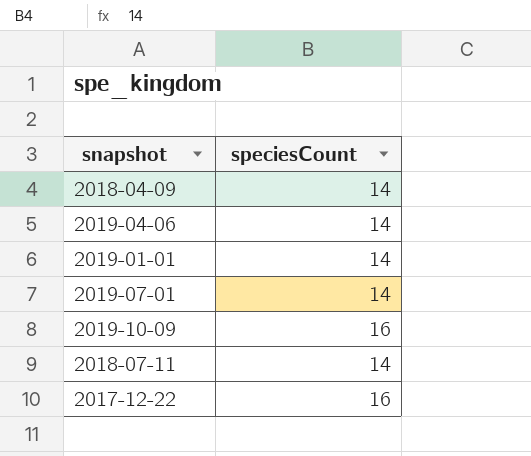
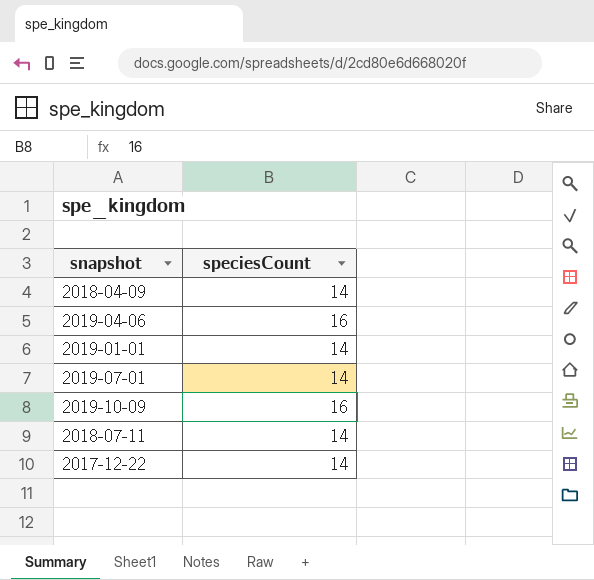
2019-04-06 | speciesCount: 14 -> 16
2017-12-22 | speciesCount: 16 -> 14

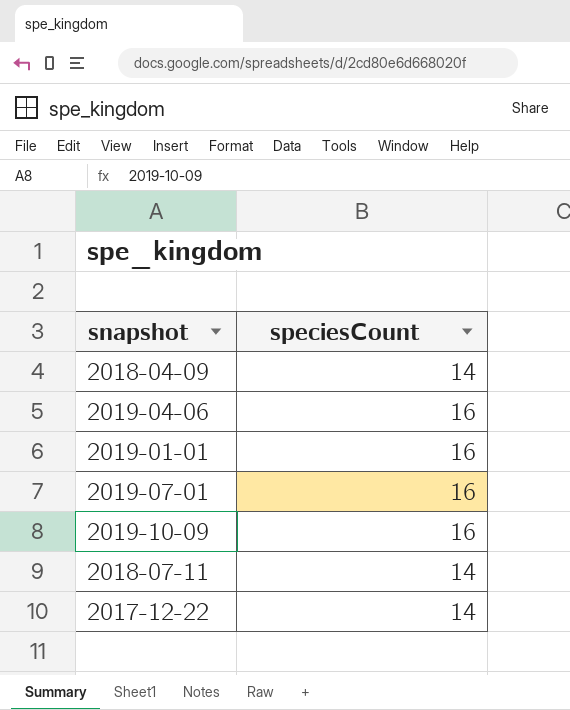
2019-01-01 | speciesCount: 14 -> 16
2019-07-01 | speciesCount: 14 -> 16

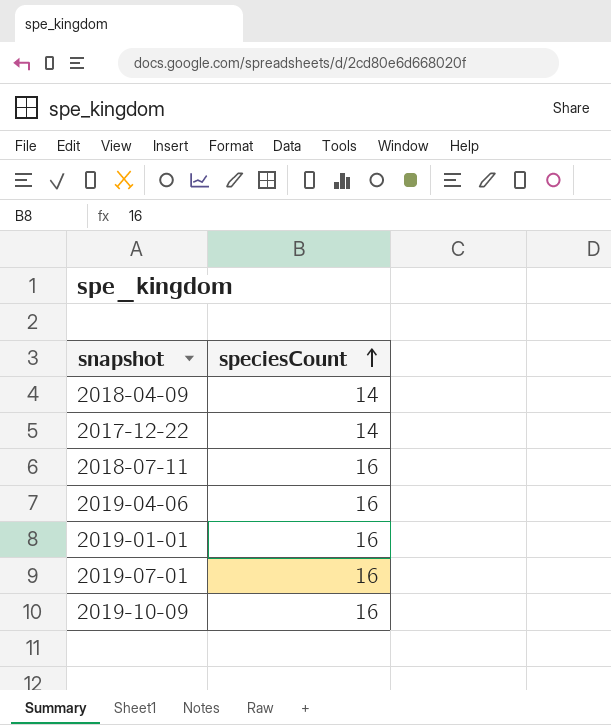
row order: none -> speciesCount ascending
2018-07-11 | speciesCount: 14 -> 16

